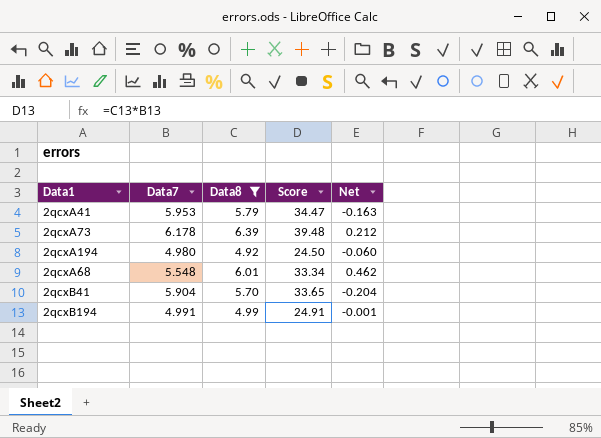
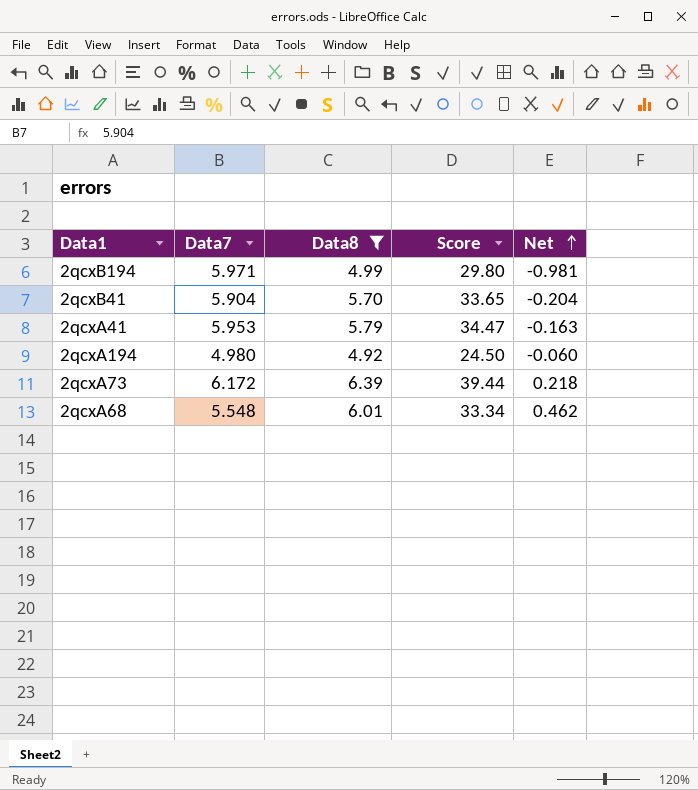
row order: none -> Net ascending
2qcxB194 | Data7: 4.991 -> 5.971
2qcxB194 | Score: 24.91 -> 29.80
2qcxB194 | Net: -0.001 -> -0.981
2qcxA73 | Data7: 6.178 -> 6.172
2qcxA73 | Score: 39.48 -> 39.44
2qcxA73 | Net: 0.212 -> 0.218

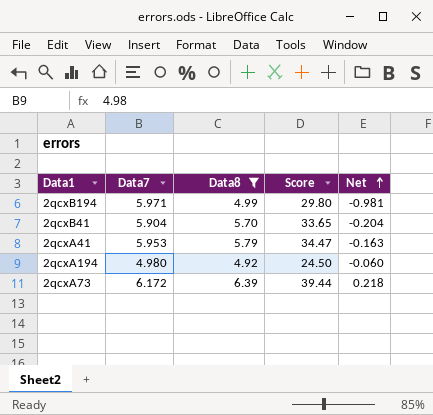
row 2qcxA68: 5.548 | 6.01 | 33.34 | 0.462 -> none

